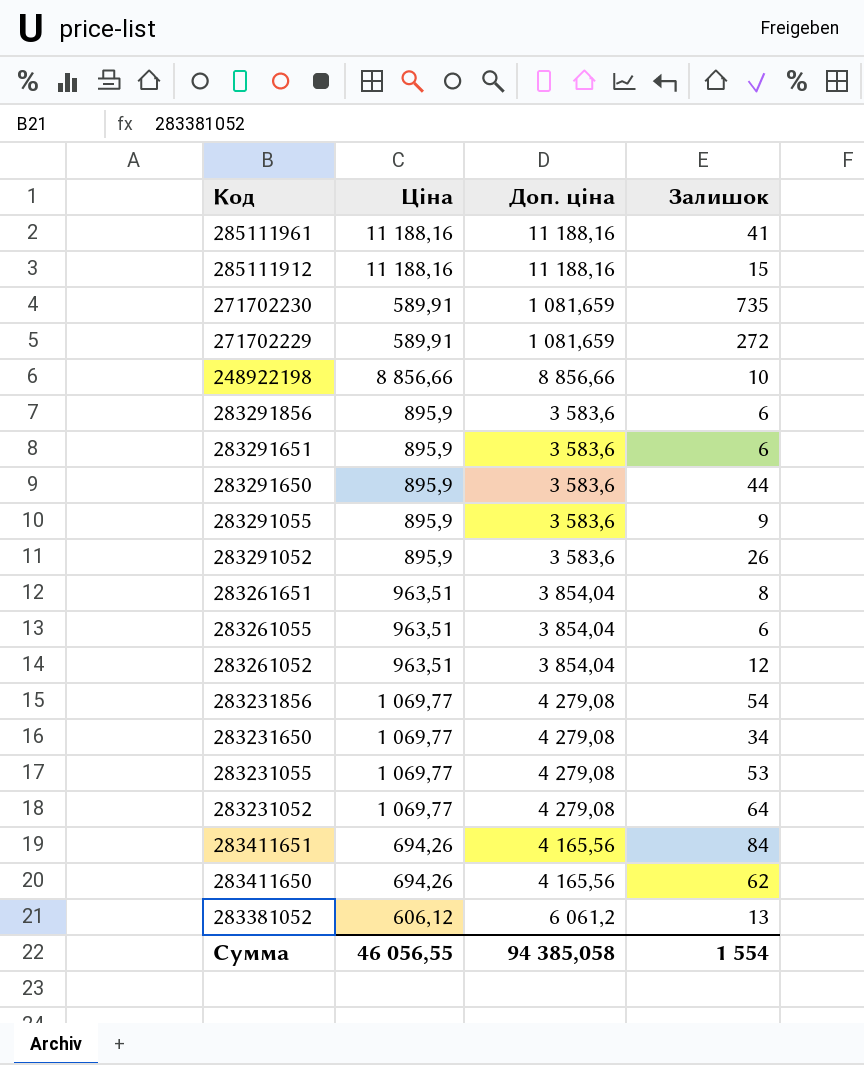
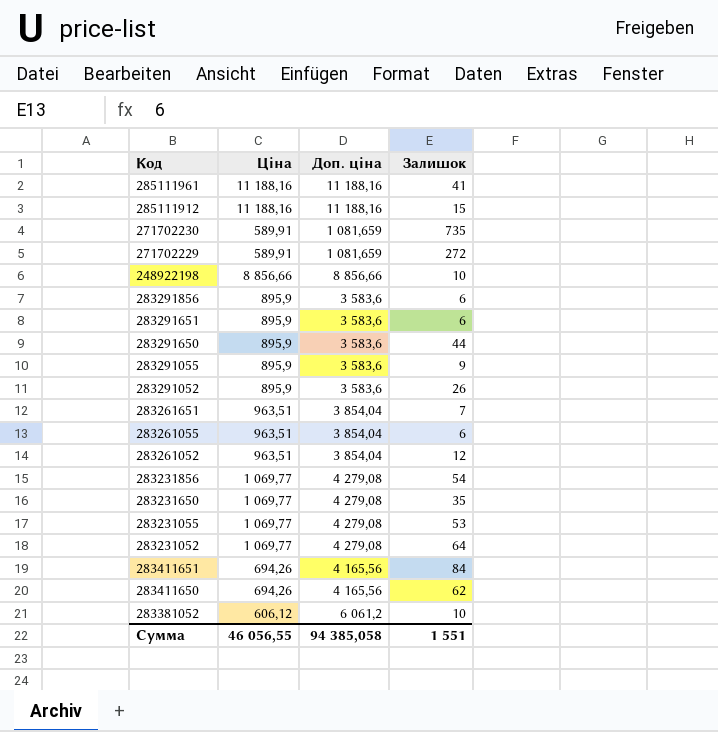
283261651 | Залишок: 8 -> 7
283231650 | Залишок: 34 -> 35
283381052 | Залишок: 13 -> 10
Сумма | Залишок: 1 554 -> 1 551

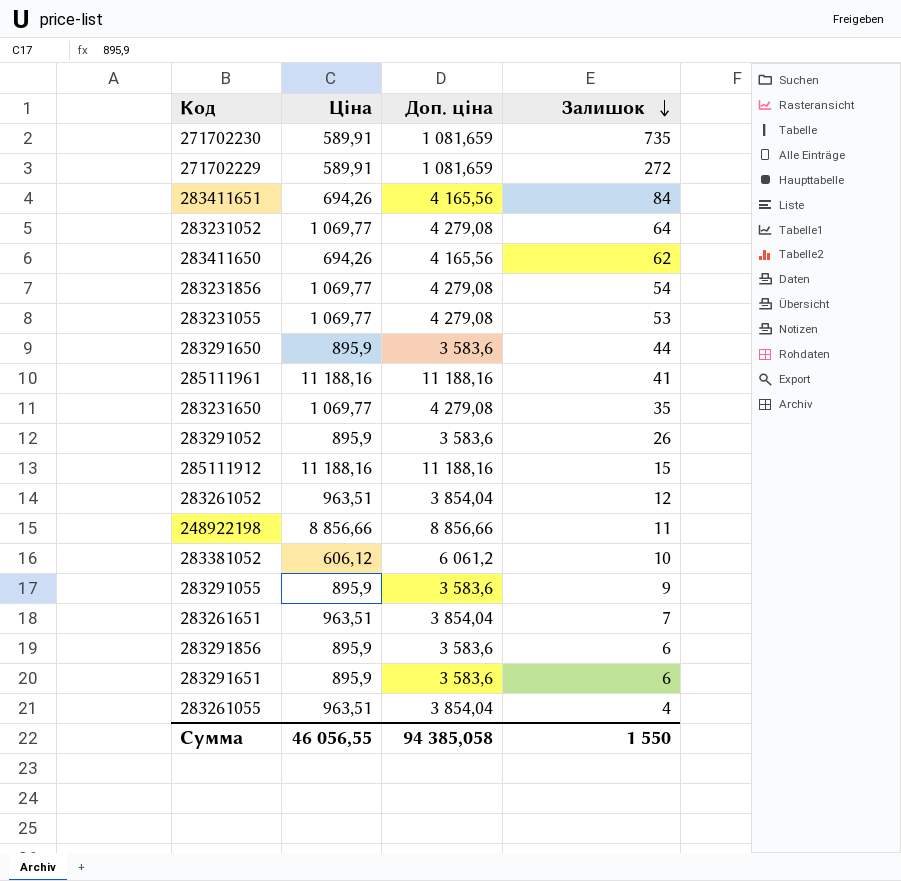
row order: none -> Залишок descending
248922198 | Залишок: 10 -> 11
283261055 | Залишок: 6 -> 4
Сумма | Залишок: 1 551 -> 1 550

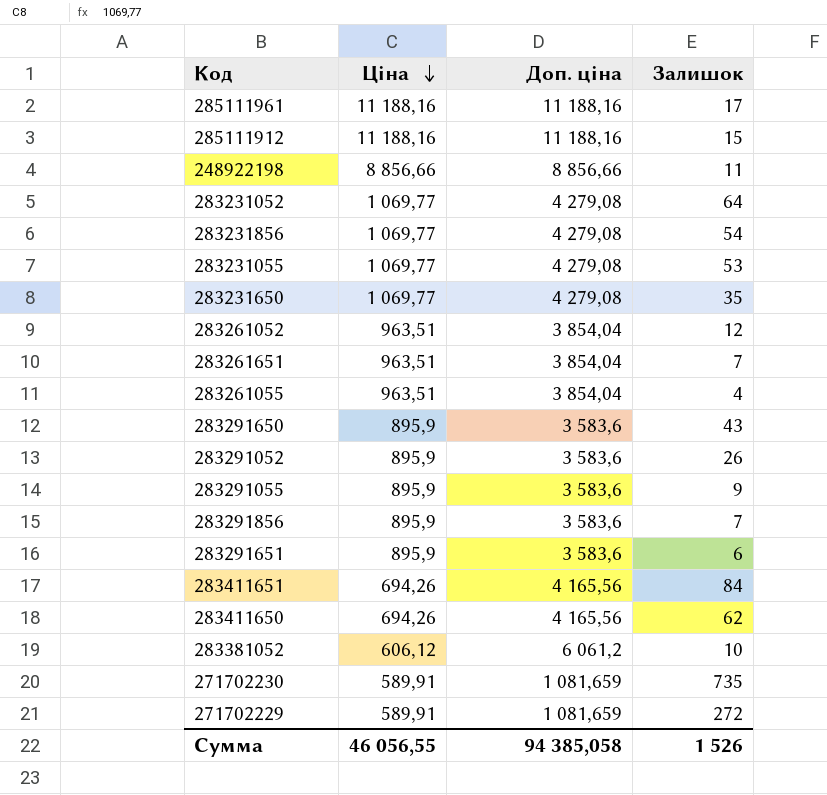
row order: Залишок descending -> Ціна descending
285111961 | Залишок: 41 -> 17
283291650 | Залишок: 44 -> 43
283291856 | Залишок: 6 -> 7
Сумма | Залишок: 1 550 -> 1 526

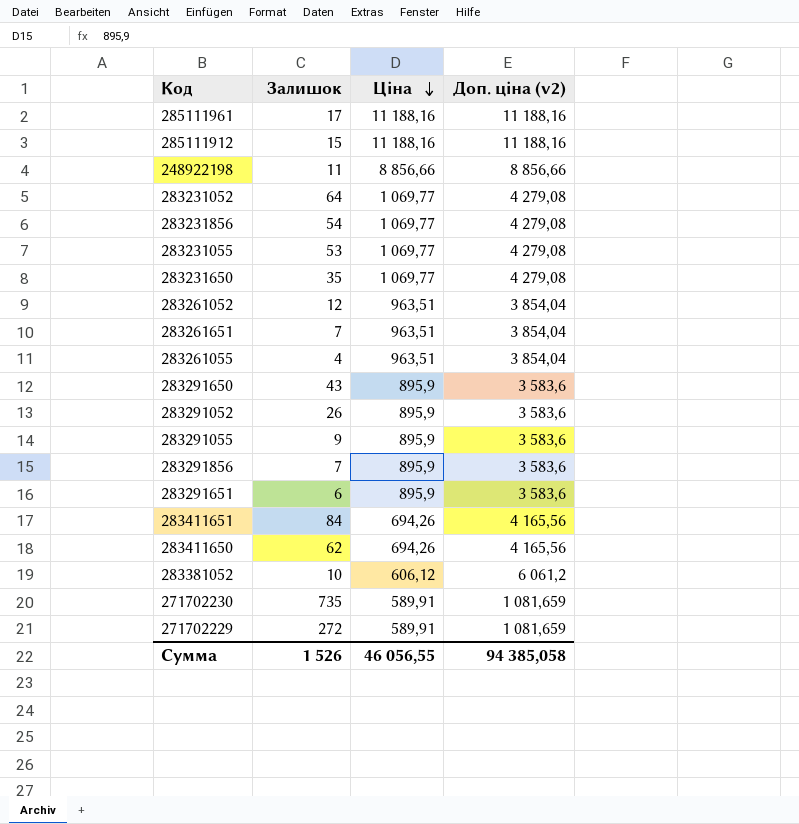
column Залишок | position: 4 -> 2
column name: Доп. ціна -> Доп. ціна (v2)

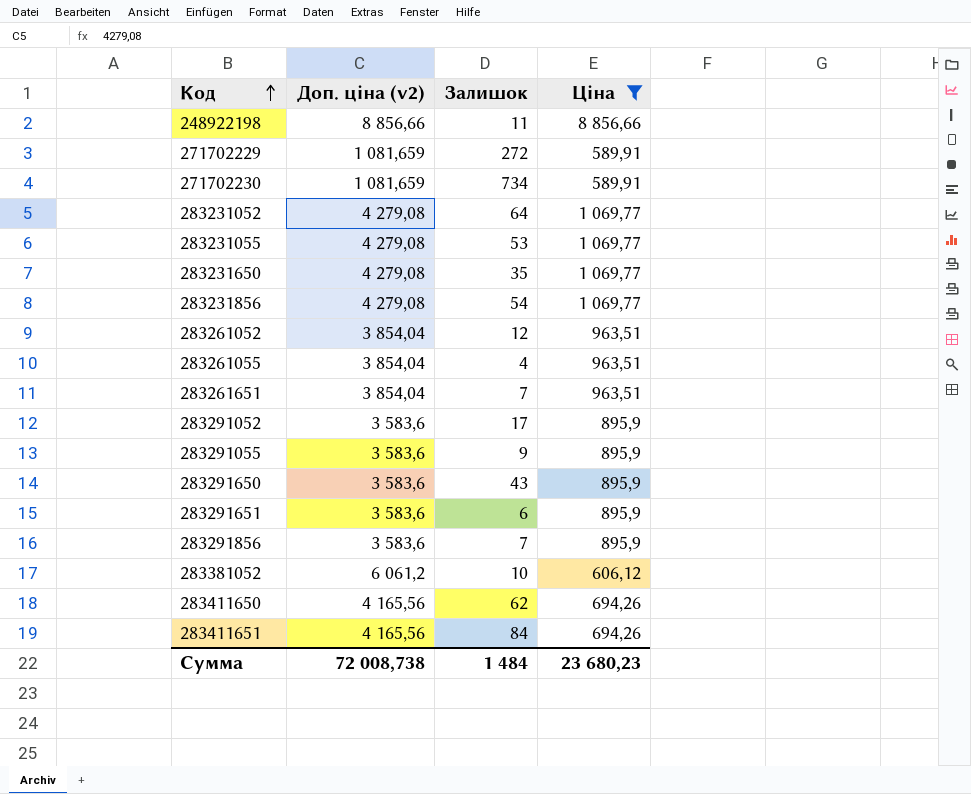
filter: none -> Ціна != 11 188,16
row order: Ціна descending -> Код ascending
column Доп. ціна (v2) | position: 4 -> 2
271702230 | Залишок: 735 -> 734
283291052 | Залишок: 26 -> 17
Сумма | Доп. ціна (v2): 94 385,058 -> 72 008,738
Сумма | Залишок: 1 526 -> 1 484
Сумма | Ціна: 46 056,55 -> 23 680,23

